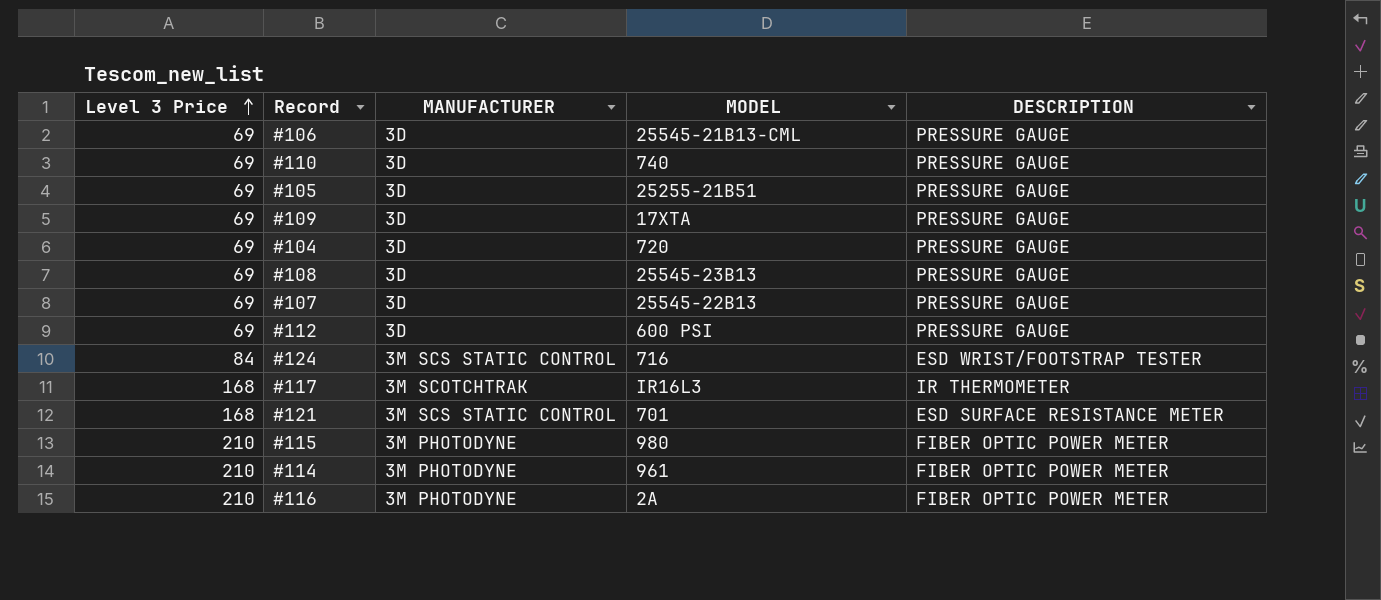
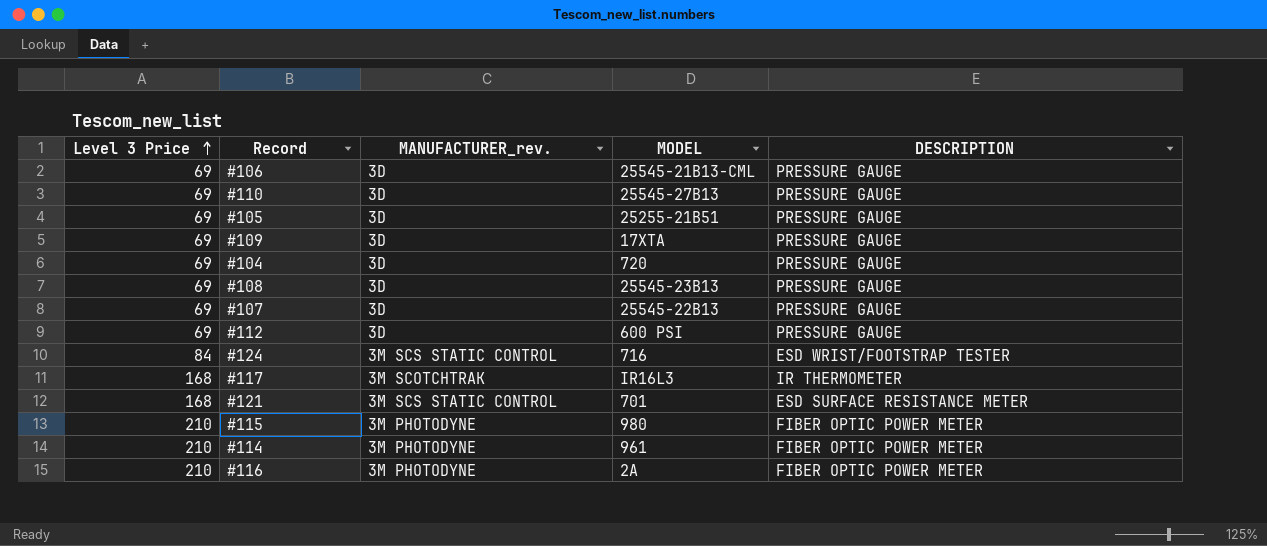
column name: MANUFACTURER -> MANUFACTURER_rev.
#110 | MODEL: 740 -> 25545-27B13

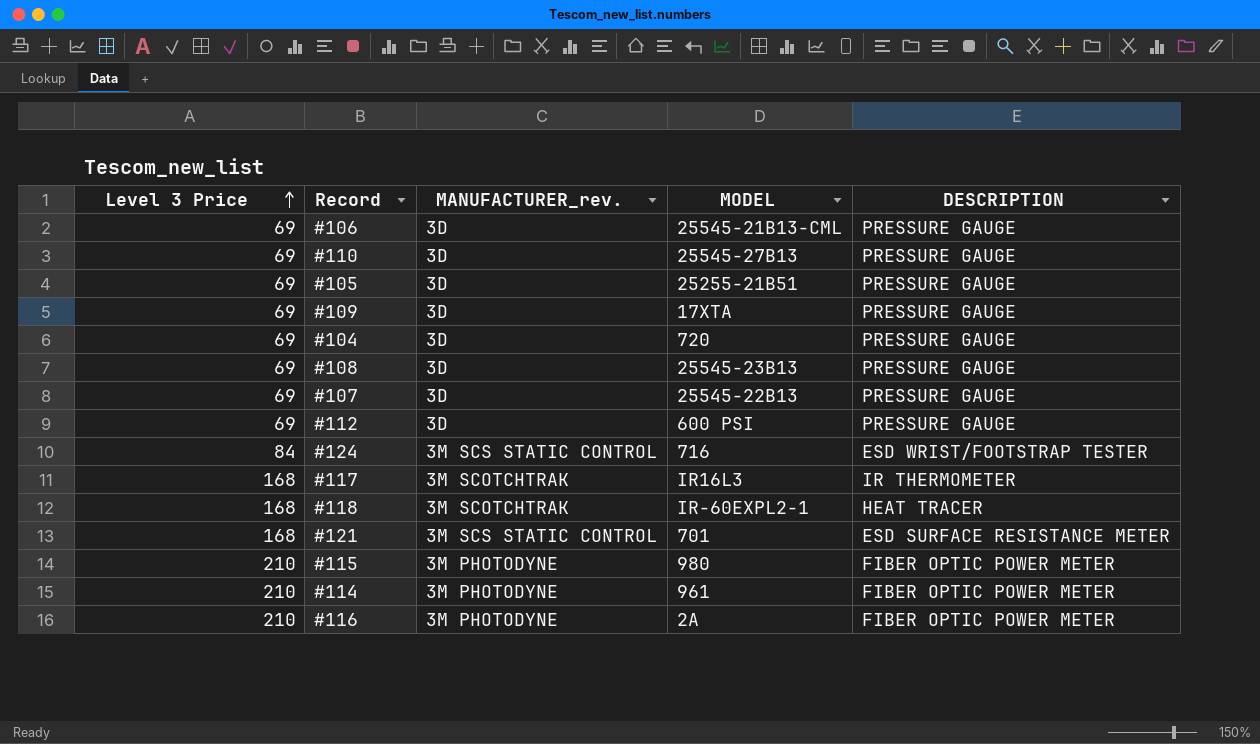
row #118: none -> 168 | 3M SCOTCHTRAK | IR-60EXPL2-1 | HEAT TRACER

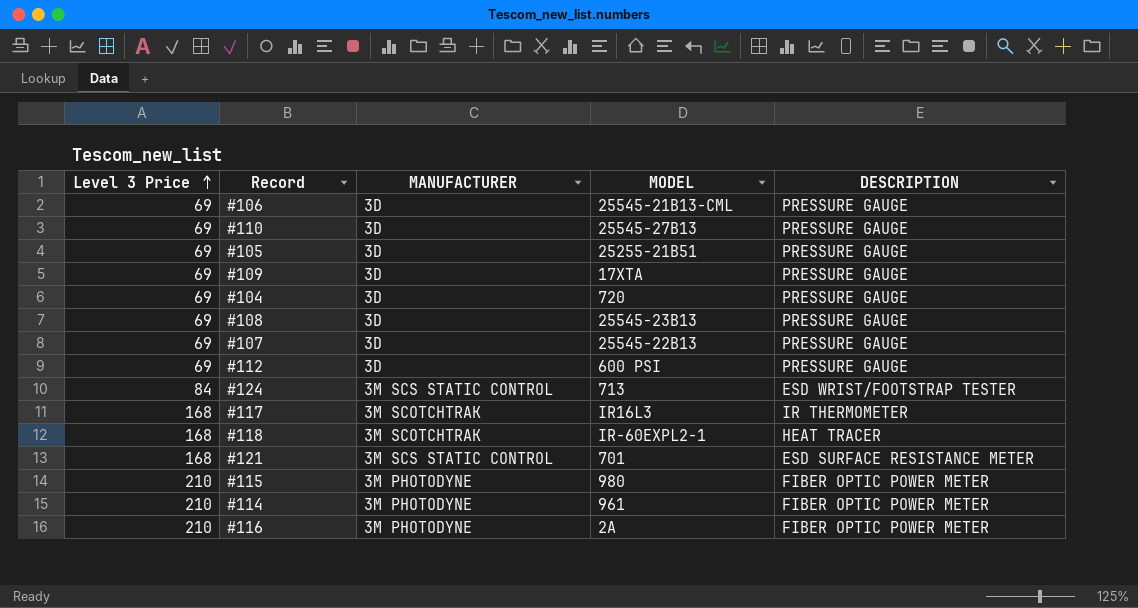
column name: MANUFACTURER_rev. -> MANUFACTURER
#124 | MODEL: 716 -> 713

